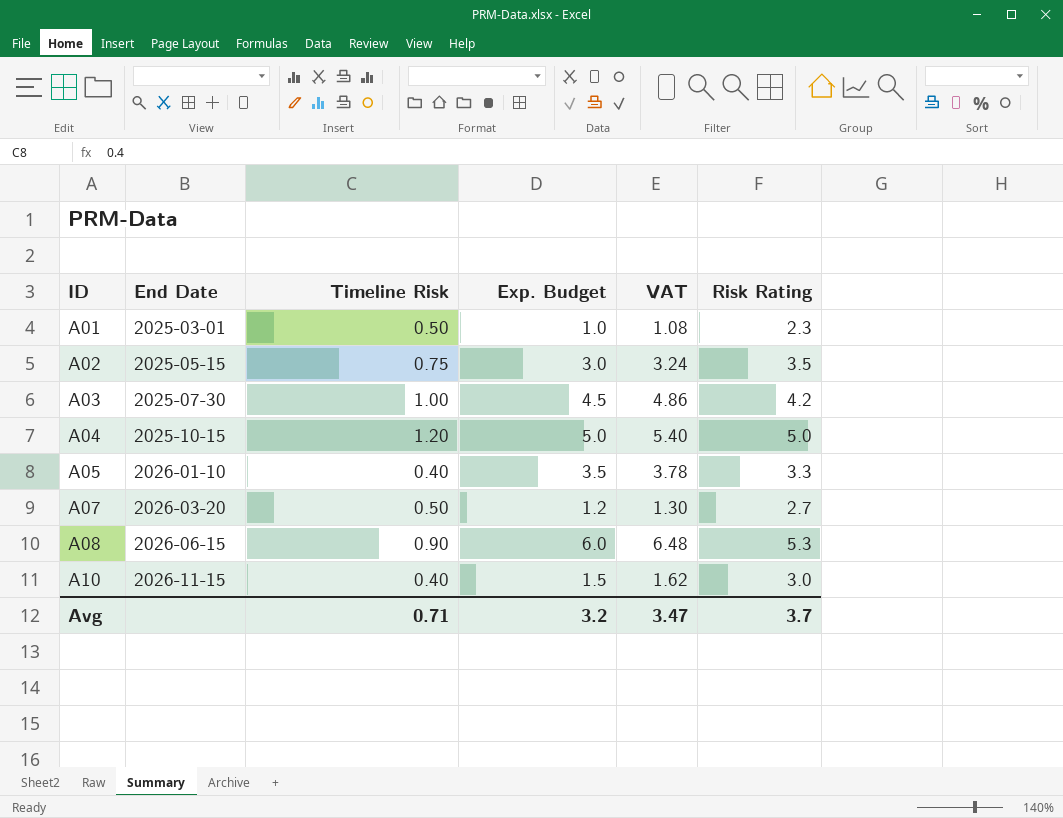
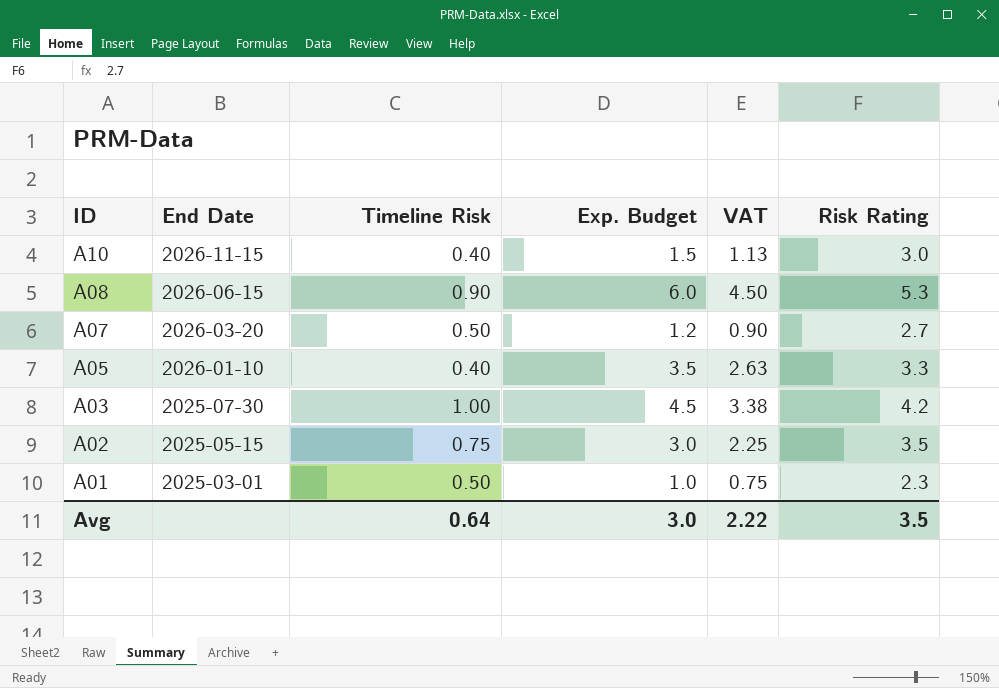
row order: ID ascending -> ID descending
column VAT | formula: [Exp. Budget] * 1.08 -> [Exp. Budget] * 0.75
row A04: 2025-10-15 | 1.20 | 5.0 | 5.40 | 5.0 -> none
Avg | Timeline Risk: 0.71 -> 0.64
Avg | Exp. Budget: 3.2 -> 3.0
Avg | VAT: 3.47 -> 2.22
Avg | Risk Rating: 3.7 -> 3.5

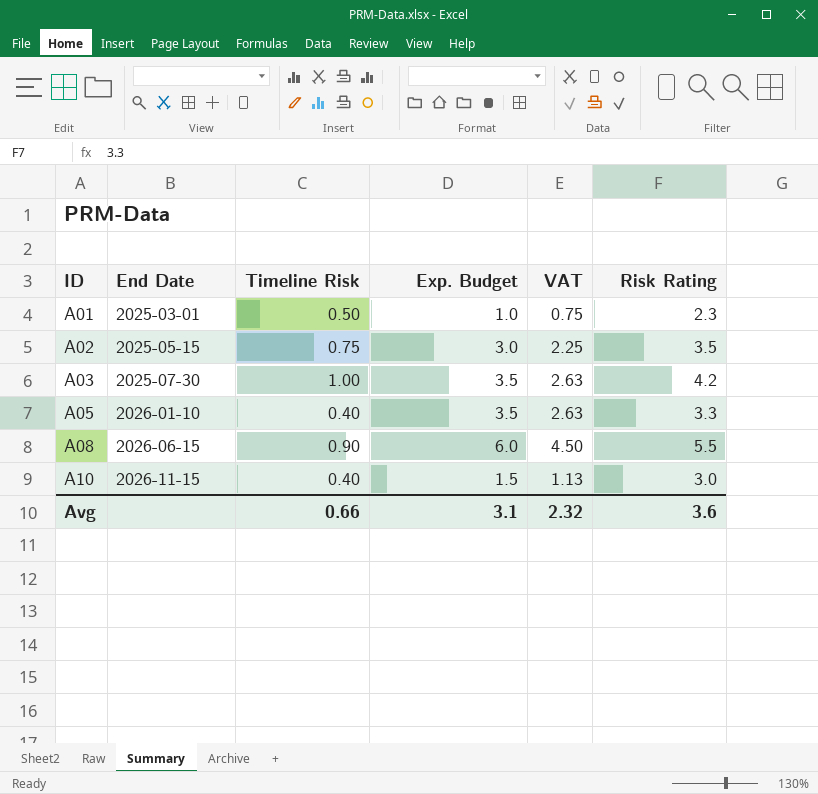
row order: ID descending -> ID ascending
row A07: 2026-03-20 | 0.50 | 1.2 | 0.90 | 2.7 -> none
A03 | Exp. Budget: 4.5 -> 3.5
A03 | VAT: 3.38 -> 2.63
A08 | Risk Rating: 5.3 -> 5.5
Avg | Timeline Risk: 0.64 -> 0.66
Avg | Exp. Budget: 3.0 -> 3.1
Avg | VAT: 2.22 -> 2.32
Avg | Risk Rating: 3.5 -> 3.6

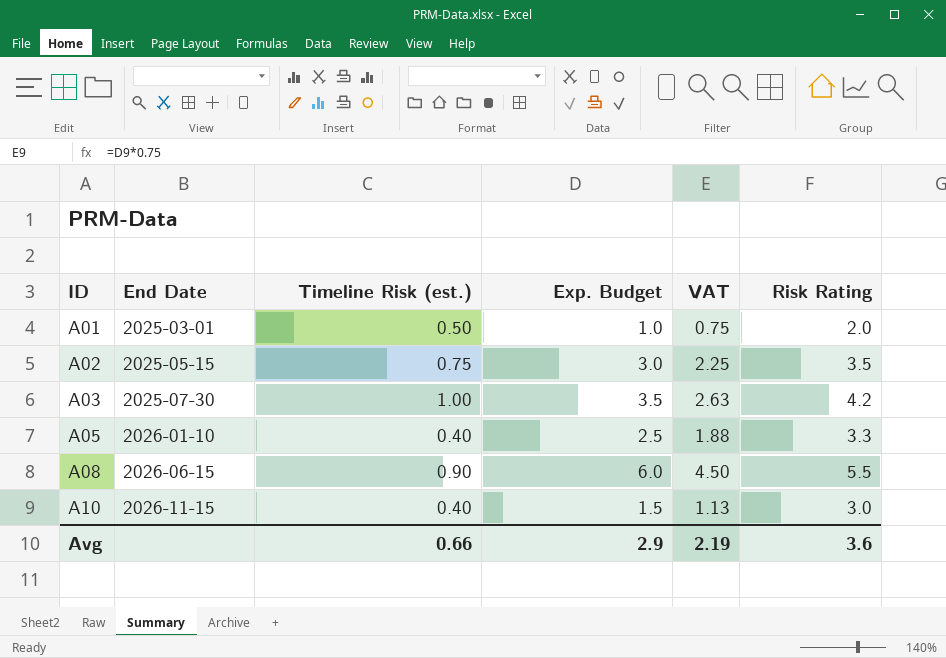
column name: Timeline Risk -> Timeline Risk (est.)
A01 | Risk Rating: 2.3 -> 2.0
A05 | Exp. Budget: 3.5 -> 2.5
A05 | VAT: 2.63 -> 1.88
Avg | Exp. Budget: 3.1 -> 2.9
Avg | VAT: 2.32 -> 2.19

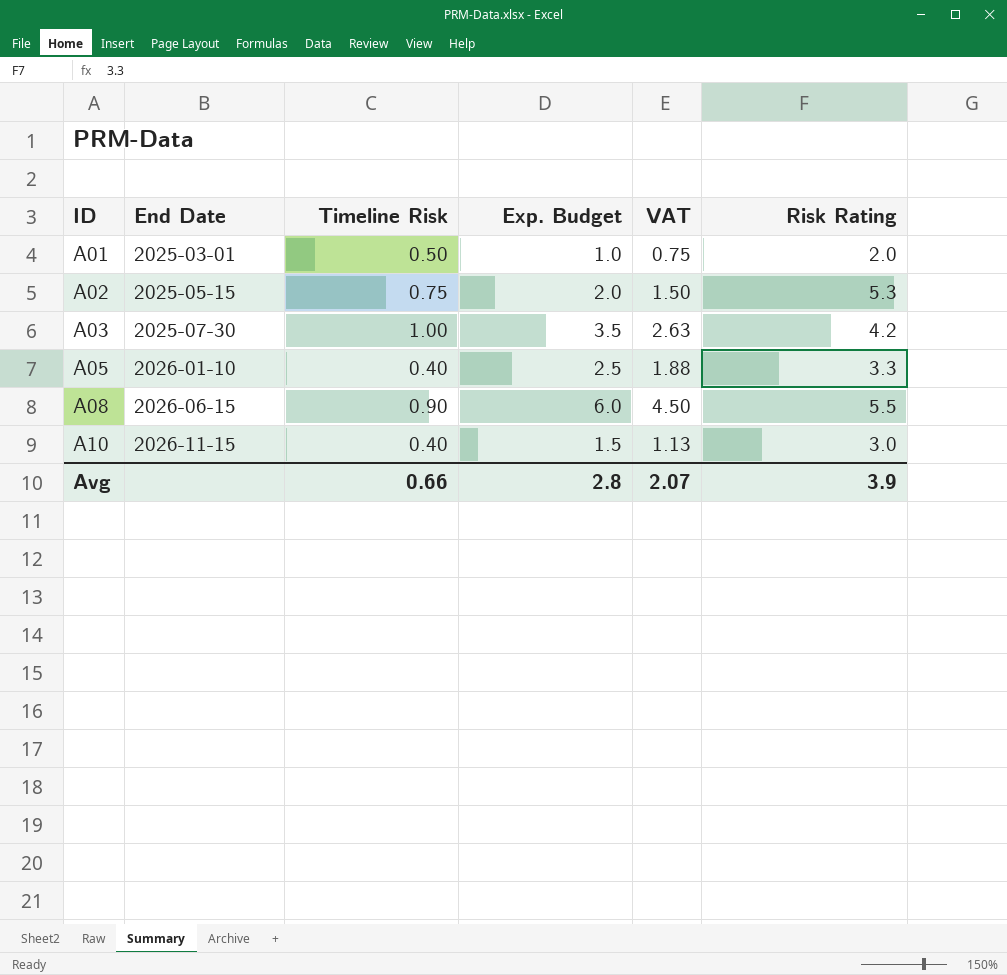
column name: Timeline Risk (est.) -> Timeline Risk
A02 | Exp. Budget: 3.0 -> 2.0
A02 | VAT: 2.25 -> 1.50
A02 | Risk Rating: 3.5 -> 5.3
Avg | Exp. Budget: 2.9 -> 2.8
Avg | VAT: 2.19 -> 2.07
Avg | Risk Rating: 3.6 -> 3.9

